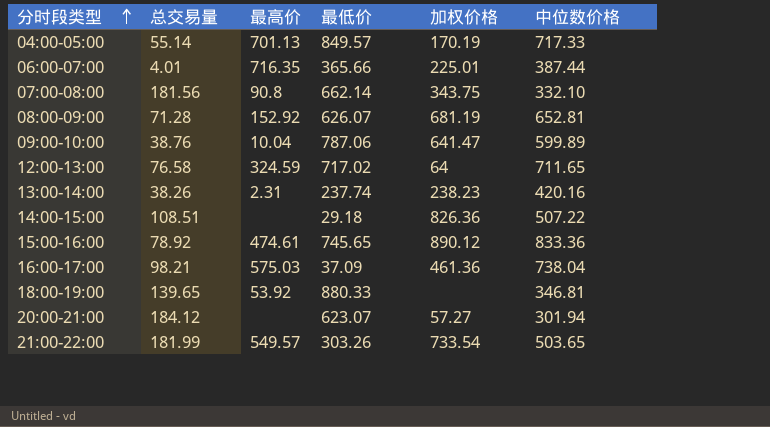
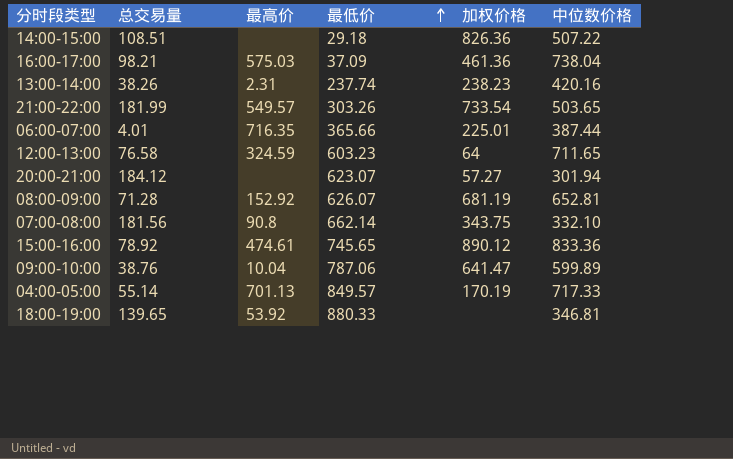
row order: 分时段类型 ascending -> 最低价 ascending
12:00-13:00 | 最低价: 717.02 -> 603.23

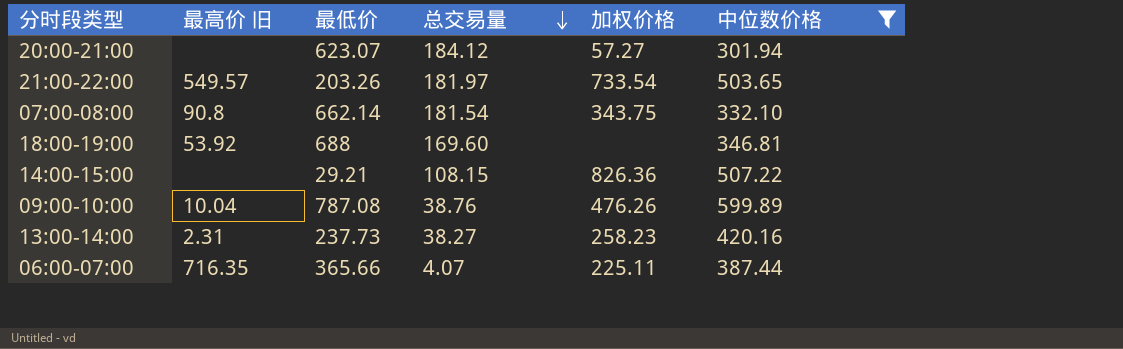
filter: none -> 中位数价格 <= 599.89
row order: 最低价 ascending -> 总交易量 descending
column name: 最高价 -> 最高价 旧
column 总交易量 | position: 2 -> 4
21:00-22:00 | 最低价: 303.26 -> 203.26
21:00-22:00 | 总交易量: 181.99 -> 181.97
07:00-08:00 | 总交易量: 181.56 -> 181.54
18:00-19:00 | 最低价: 880.33 -> 688
18:00-19:00 | 总交易量: 139.65 -> 169.60
14:00-15:00 | 最低价: 29.18 -> 29.21
14:00-15:00 | 总交易量: 108.51 -> 108.15
09:00-10:00 | 最低价: 787.06 -> 787.08
09:00-10:00 | 加权价格: 641.47 -> 476.26
13:00-14:00 | 最低价: 237.74 -> 237.73
13:00-14:00 | 总交易量: 38.26 -> 38.27
13:00-14:00 | 加权价格: 238.23 -> 258.23
06:00-07:00 | 总交易量: 4.01 -> 4.07
06:00-07:00 | 加权价格: 225.01 -> 225.11

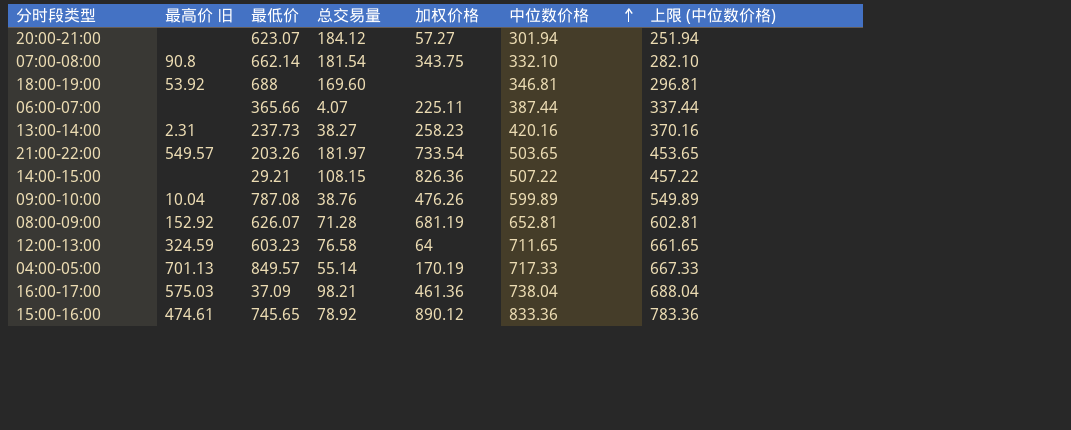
filter: 中位数价格 <= 599.89 -> none
row order: 总交易量 descending -> 中位数价格 ascending
column 上限 (中位数价格) | formula: none -> [中位数价格] - 50
06:00-07:00 | 最高价 旧: 716.35 -> none

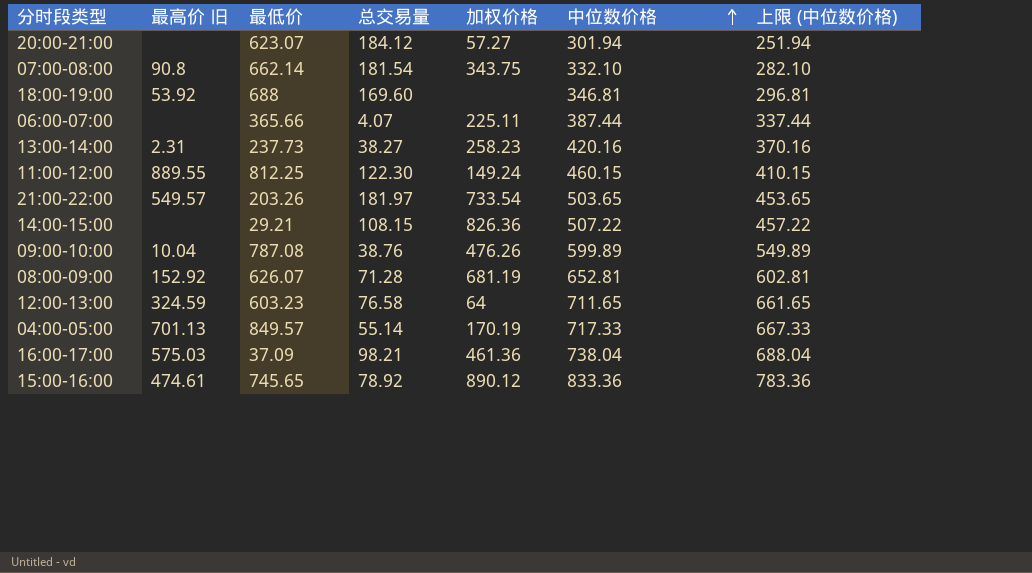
row 11:00-12:00: none -> 889.55 | 812.25 | 122.30 | 149.24 | 460.15 | 410.15

